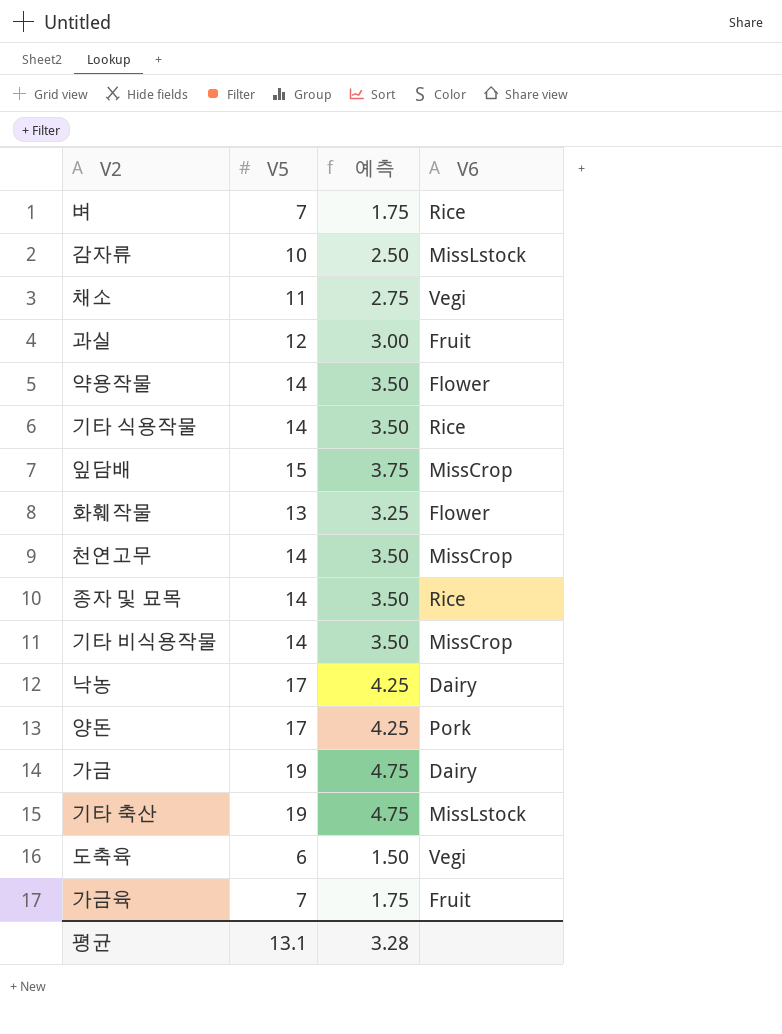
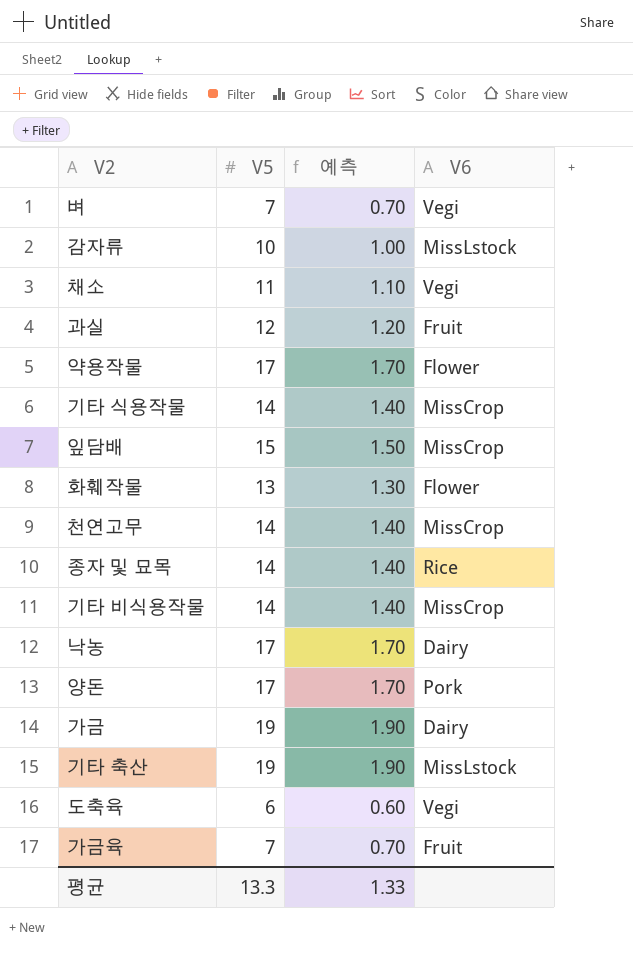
column 예측 | formula: [V5] * 0.25 -> [V5] * 0.1
벼 | V6: Rice -> Vegi
약용작물 | V5: 14 -> 17
기타 식용작물 | V6: Rice -> MissCrop
평균 | V5: 13.1 -> 13.3
평균 | 예측: 3.28 -> 1.33

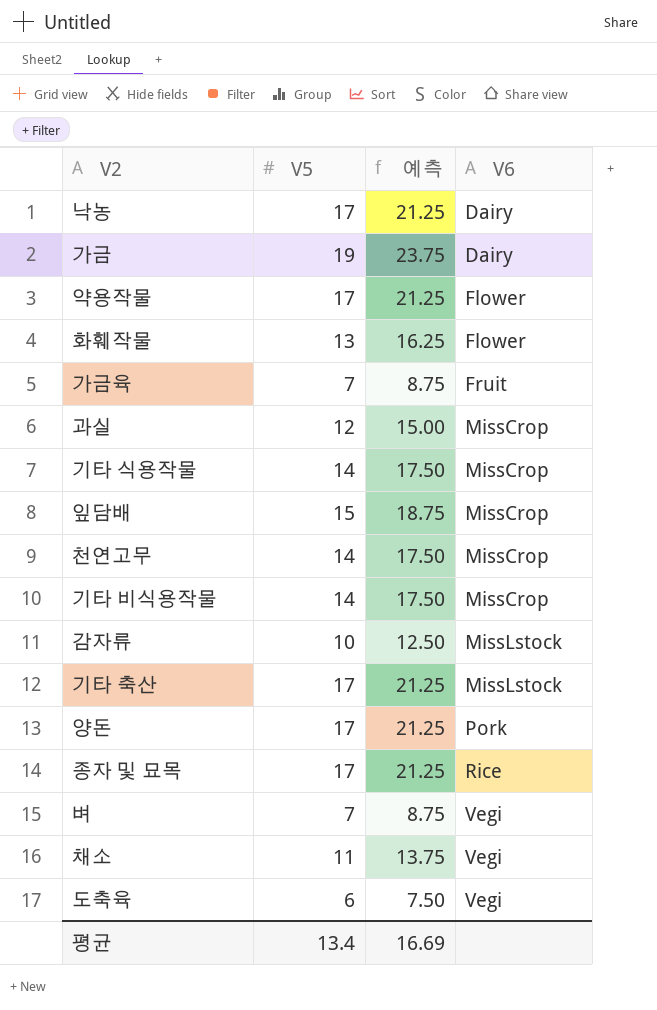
row order: none -> V6 ascending
column 예측 | formula: [V5] * 0.1 -> [V5] * 1.25
과실 | V6: Fruit -> MissCrop
기타 축산 | V5: 19 -> 17
종자 및 묘목 | V5: 14 -> 17
평균 | V5: 13.3 -> 13.4
평균 | 예측: 1.33 -> 16.69

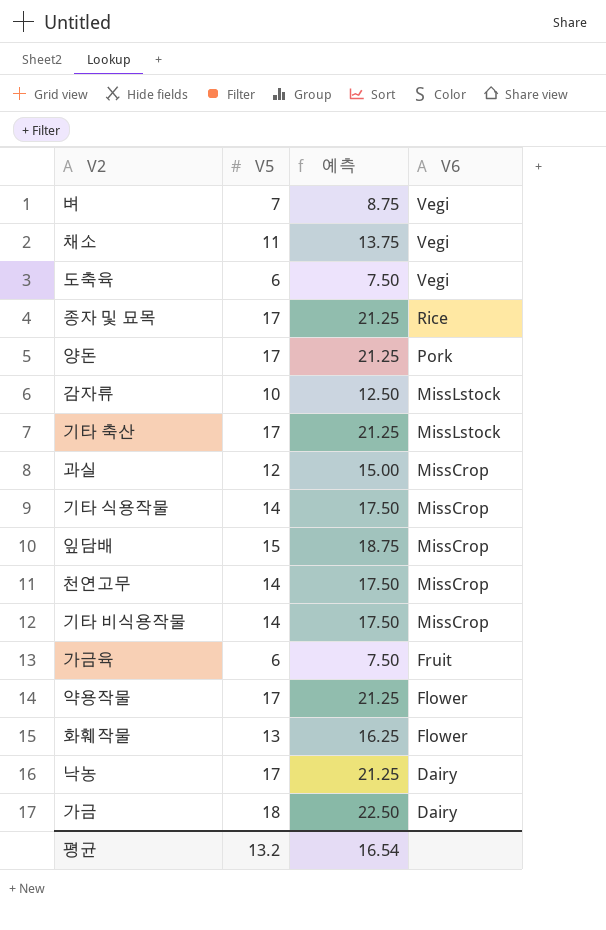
row order: V6 ascending -> V6 descending
가금육 | V5: 7 -> 6
가금육 | 예측: 8.75 -> 7.50
가금 | V5: 19 -> 18
가금 | 예측: 23.75 -> 22.50
평균 | V5: 13.4 -> 13.2
평균 | 예측: 16.69 -> 16.54

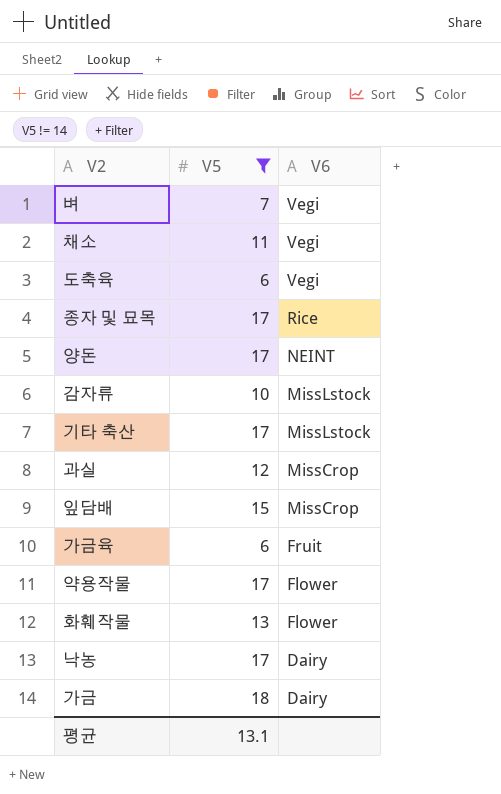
filter: none -> V5 != 14
column 예측 | formula: [V5] * 1.25 -> none
양돈 | V6: Pork -> NEINT
평균 | V5: 13.2 -> 13.1

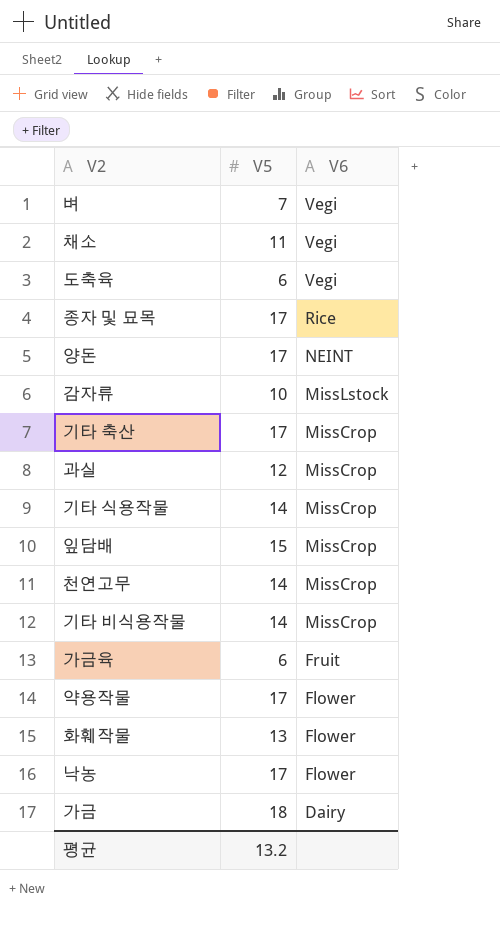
filter: V5 != 14 -> none
기타 축산 | V6: MissLstock -> MissCrop
낙농 | V6: Dairy -> Flower
평균 | V5: 13.1 -> 13.2

